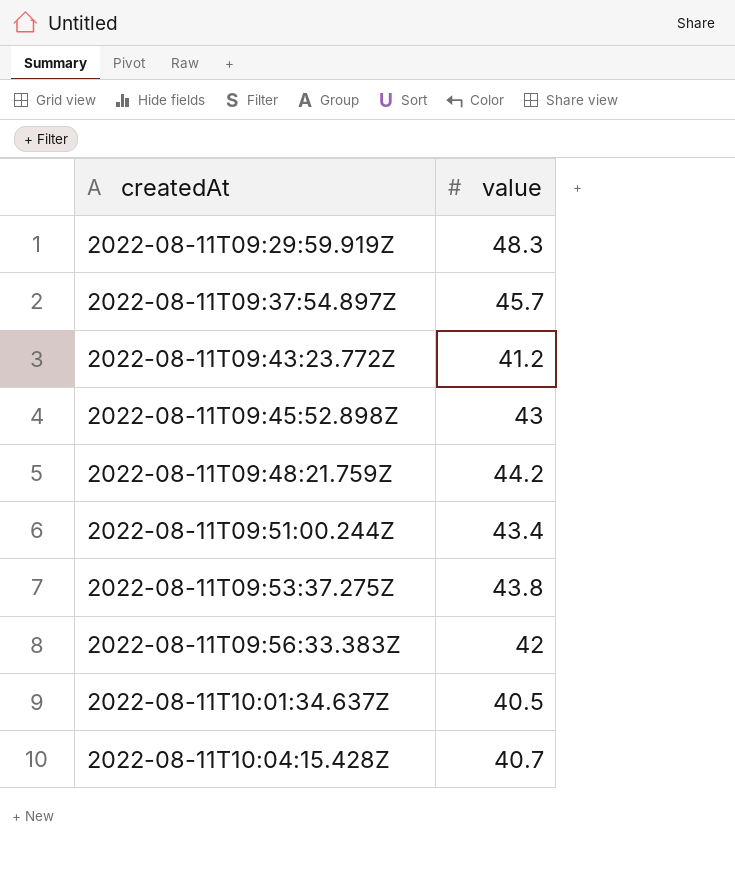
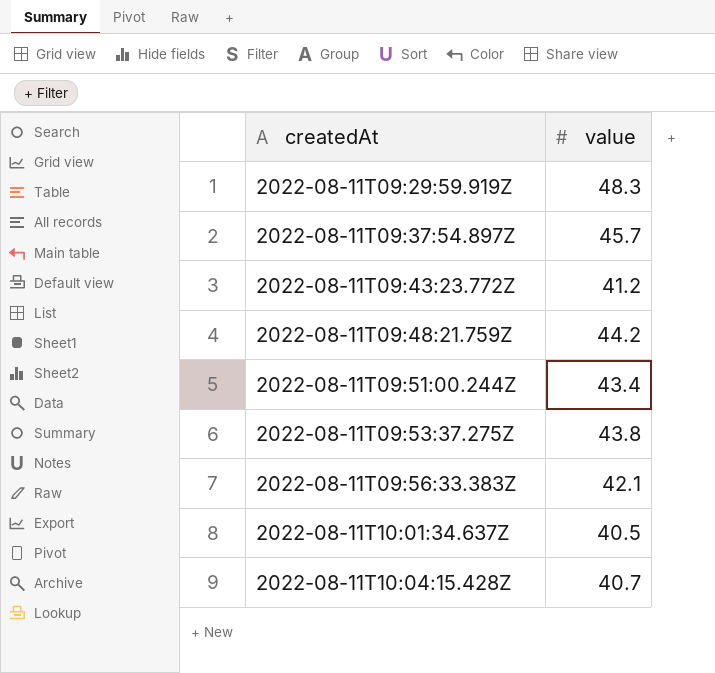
row 2022-08-11T09:45:52.898Z: 43 -> none
2022-08-11T09:56:33.383Z | value: 42 -> 42.1

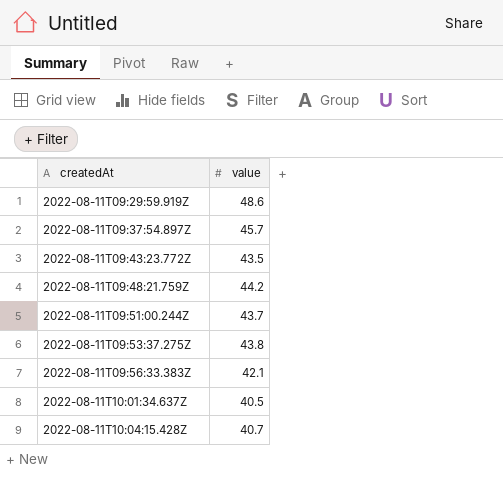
2022-08-11T09:29:59.919Z | value: 48.3 -> 48.6
2022-08-11T09:43:23.772Z | value: 41.2 -> 43.5
2022-08-11T09:51:00.244Z | value: 43.4 -> 43.7

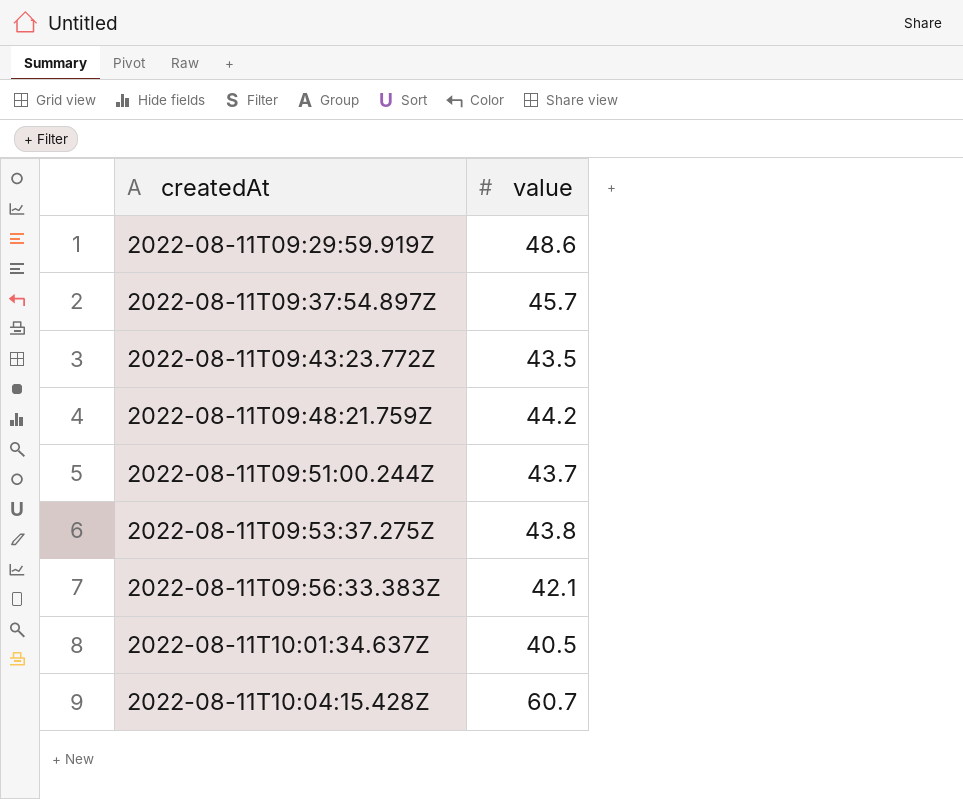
2022-08-11T10:04:15.428Z | value: 40.7 -> 60.7

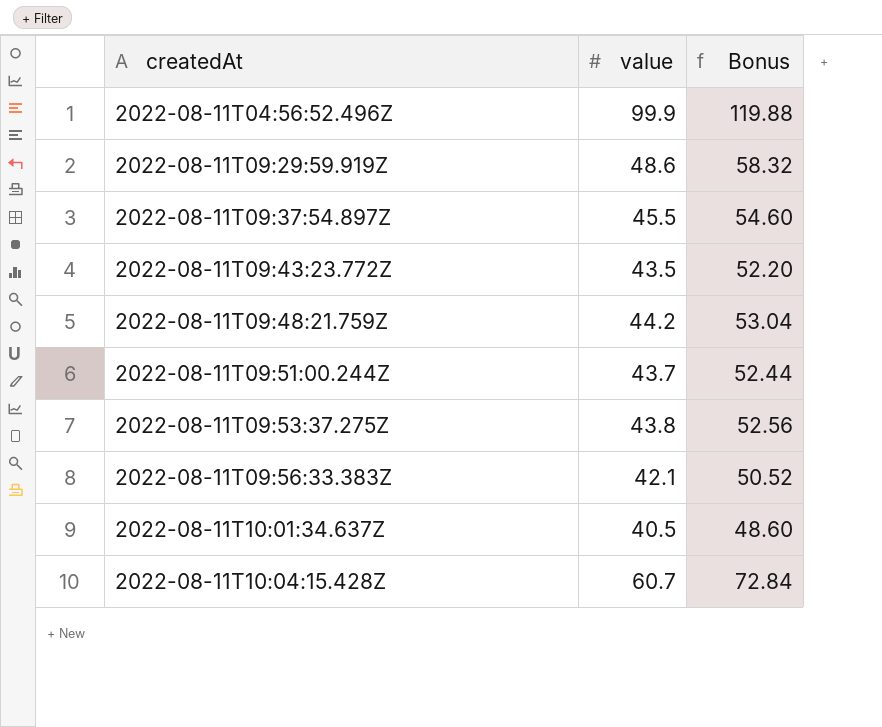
column Bonus | formula: none -> [value] * 1.2
row 2022-08-11T04:56:52.496Z: none -> 99.9 | 119.88
2022-08-11T09:37:54.897Z | value: 45.7 -> 45.5

